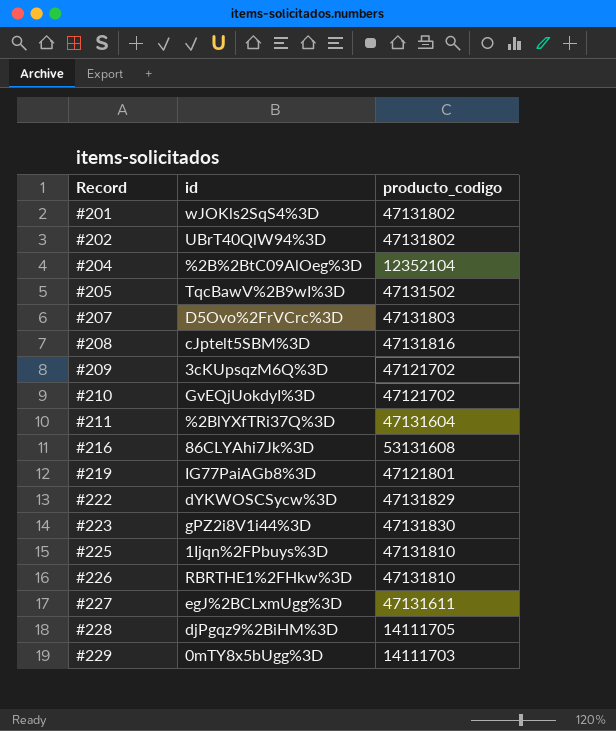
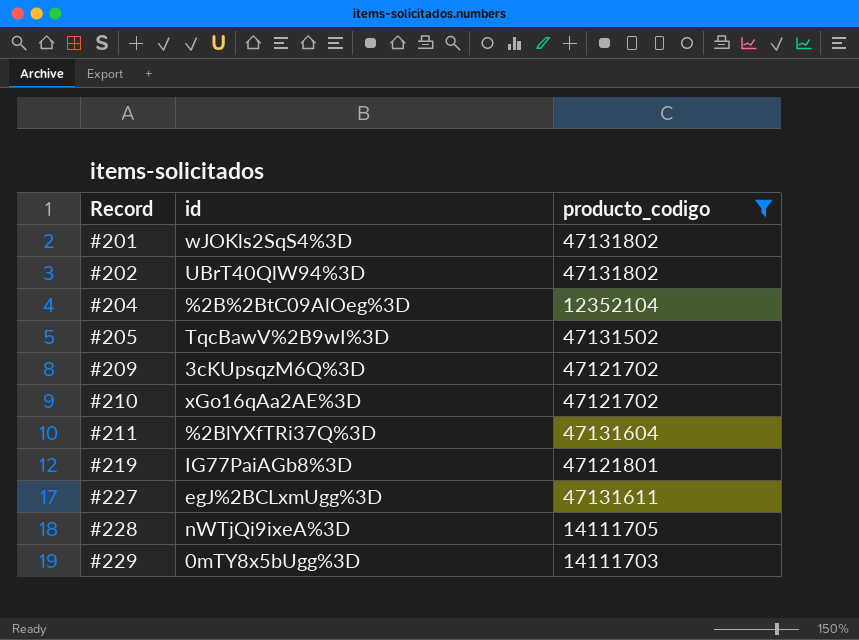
filter: none -> producto_codigo <= 47131802
#210 | id: GvEQjUokdyI%3D -> xGo16qAa2AE%3D
#228 | id: djPgqz9%2BiHM%3D -> nWTjQi9ixeA%3D

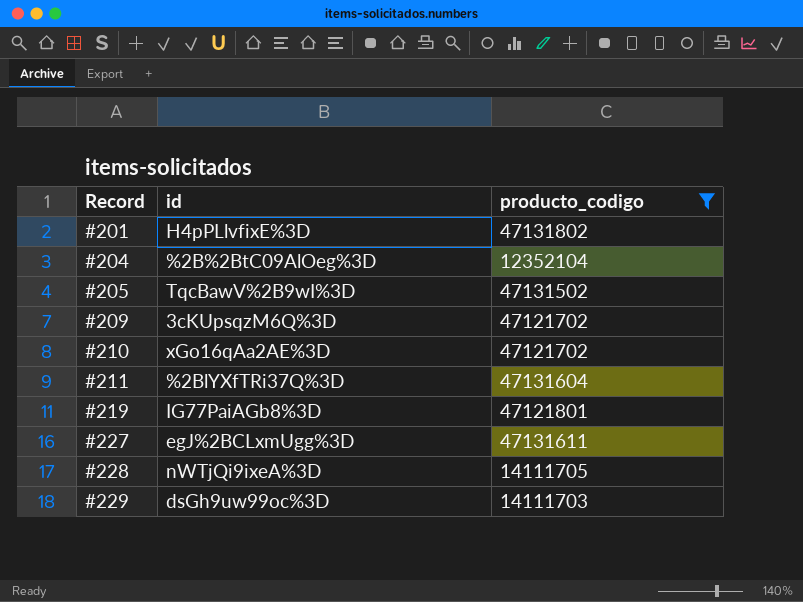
row #202: UBrT40QlW94%3D | 47131802 -> none
#201 | id: wJOKls2SqS4%3D -> H4pPLlvfixE%3D
#229 | id: 0mTY8x5bUgg%3D -> dsGh9uw99oc%3D

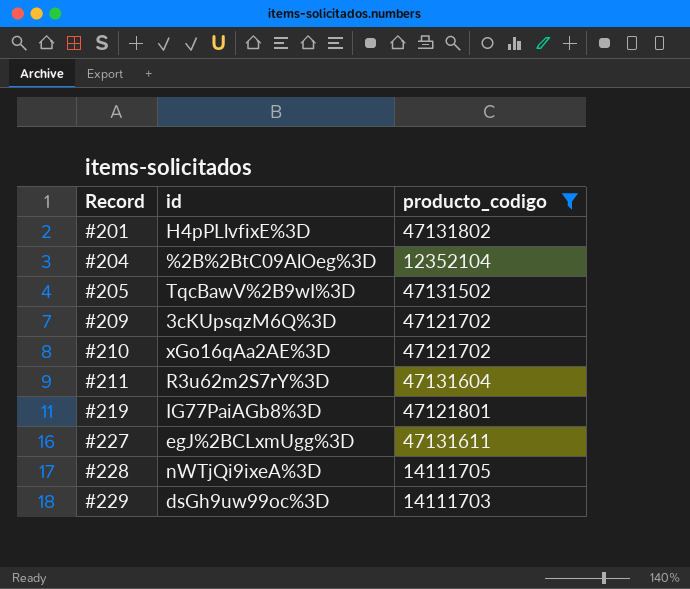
#211 | id: %2BlYXfTRi37Q%3D -> R3u62m2S7rY%3D

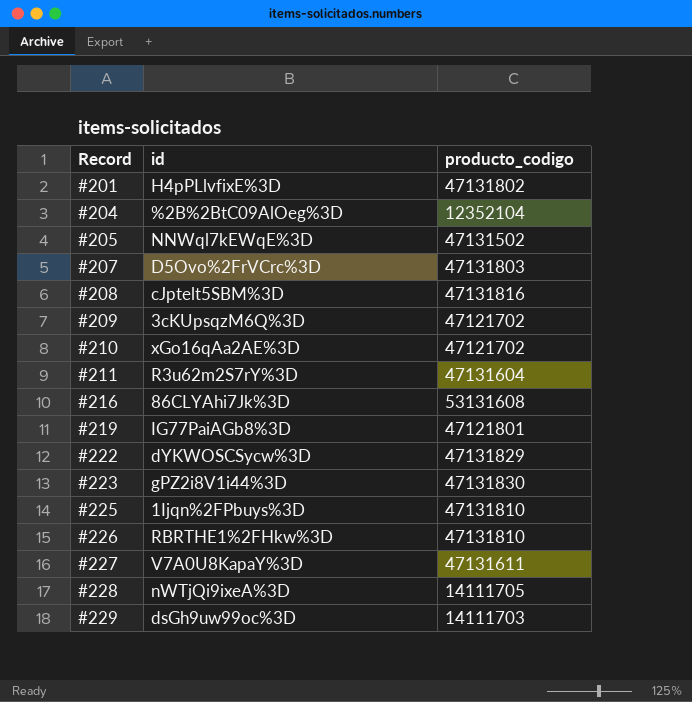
filter: producto_codigo <= 47131802 -> none
#205 | id: TqcBawV%2B9wI%3D -> NNWql7kEWqE%3D
#227 | id: egJ%2BCLxmUgg%3D -> V7A0U8KapaY%3D

